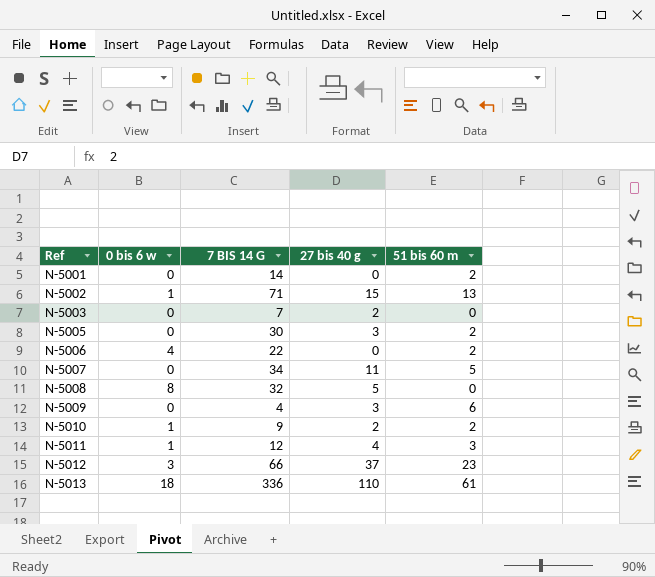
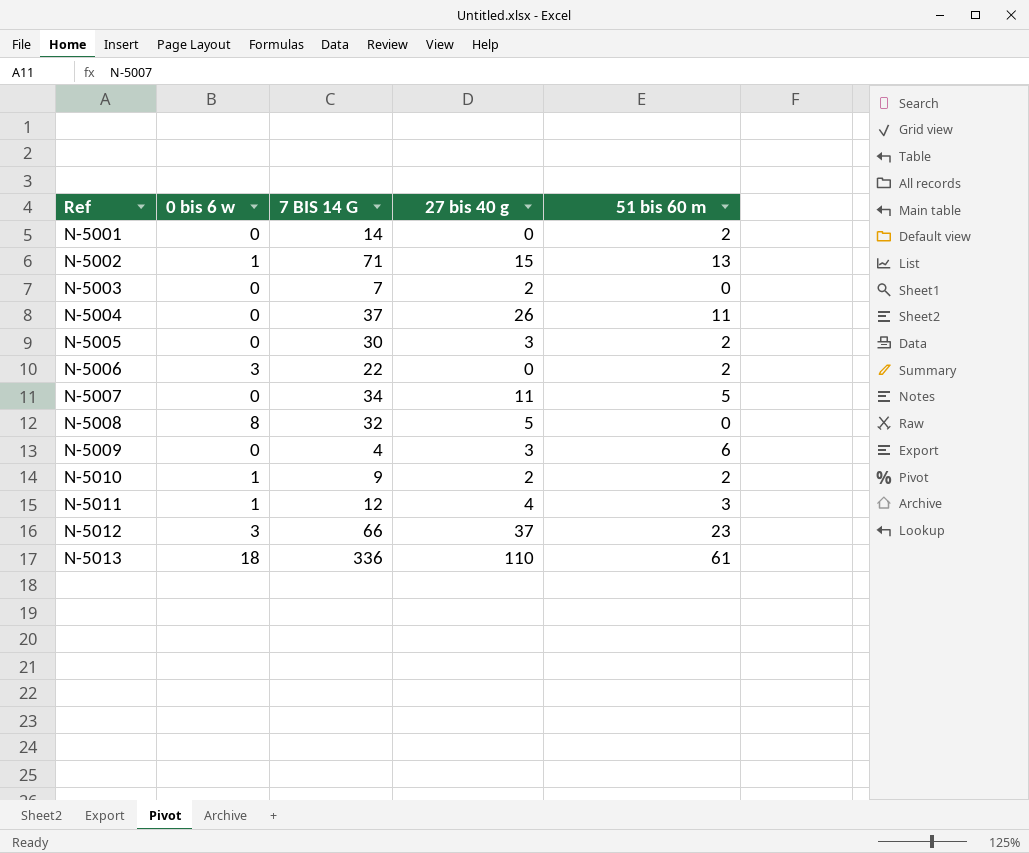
row N-5004: none -> 0 | 37 | 26 | 11
N-5006 | 0 bis 6 w: 4 -> 3

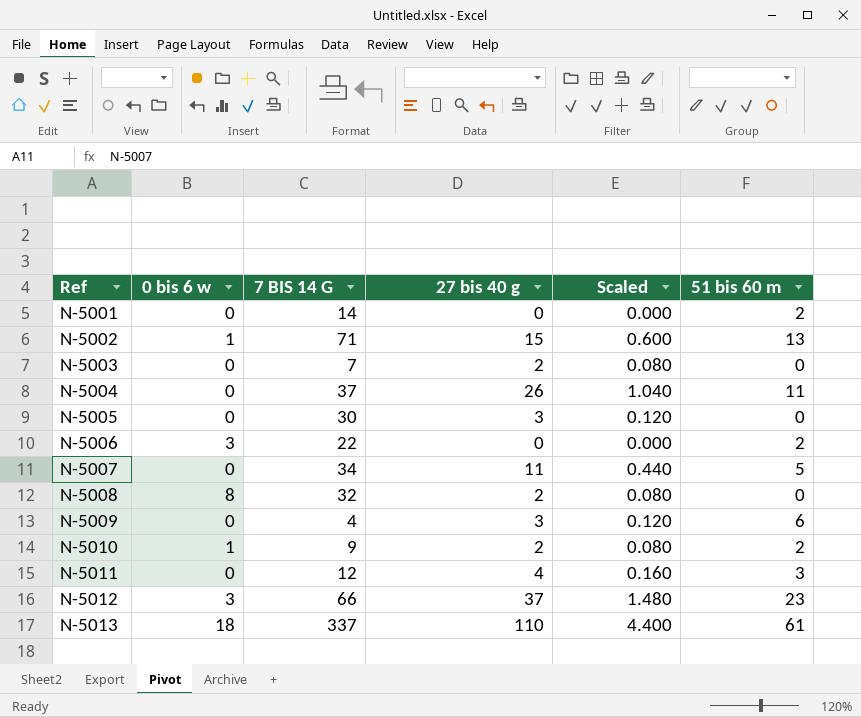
column Scaled | formula: none -> [27 bis 40 g] * 0.04
N-5005 | 51 bis 60 m: 2 -> 0
N-5008 | 27 bis 40 g: 5 -> 2
N-5011 | 0 bis 6 w: 1 -> 0
N-5013 | 7 BIS 14 G: 336 -> 337

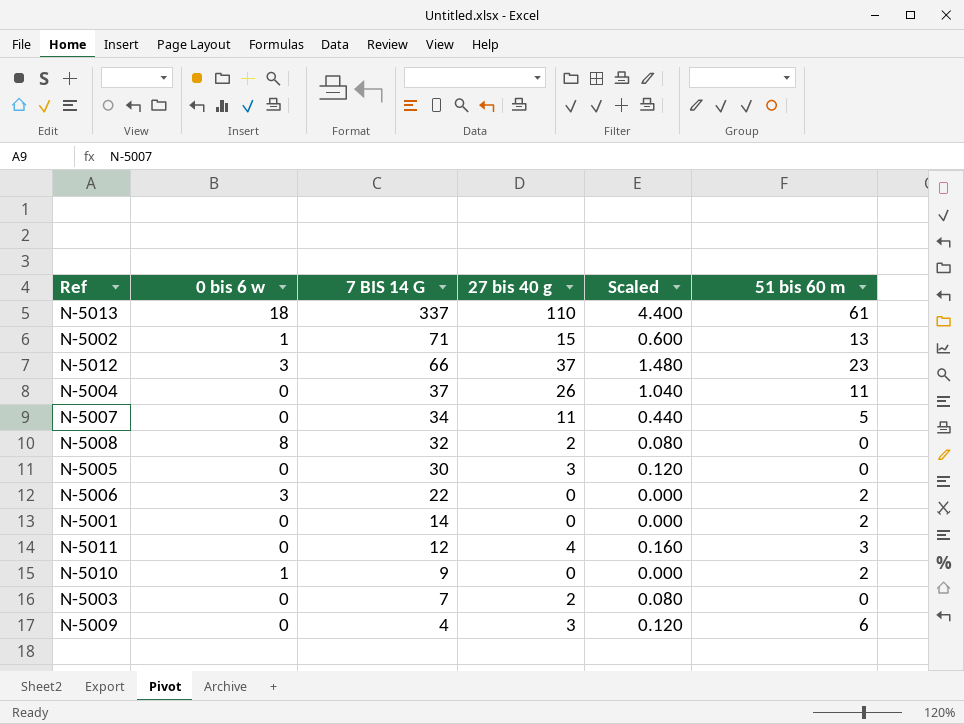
row order: Ref ascending -> 7 BIS 14 G descending
N-5010 | 27 bis 40 g: 2 -> 0
N-5010 | Scaled: 0.080 -> 0.000

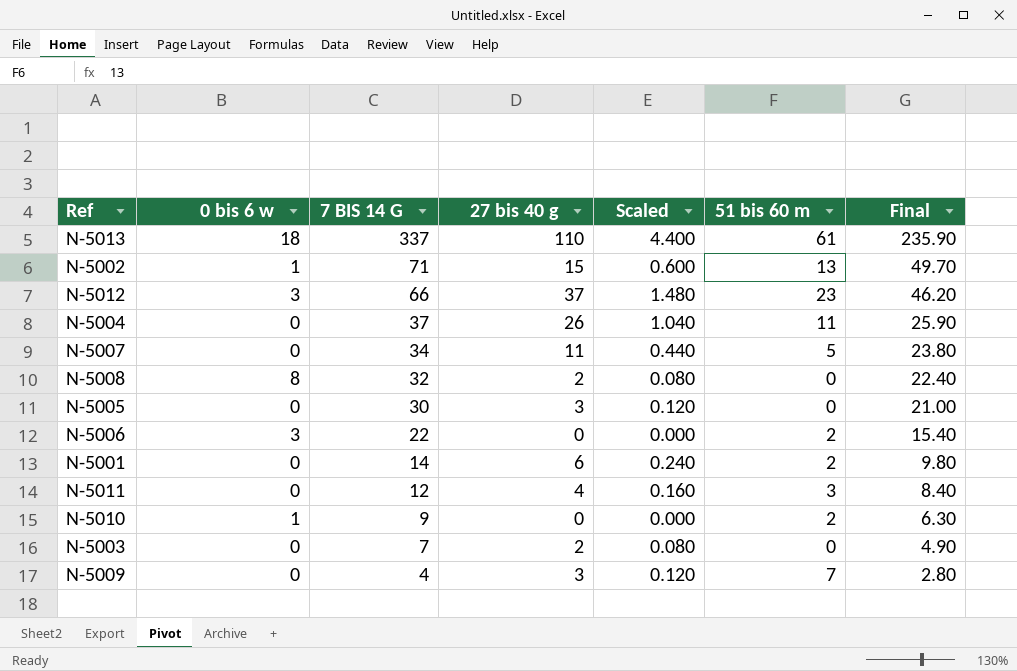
column Final | formula: none -> [7 BIS 14 G] * 0.7
N-5001 | 27 bis 40 g: 0 -> 6
N-5001 | Scaled: 0.000 -> 0.240
N-5009 | 51 bis 60 m: 6 -> 7

